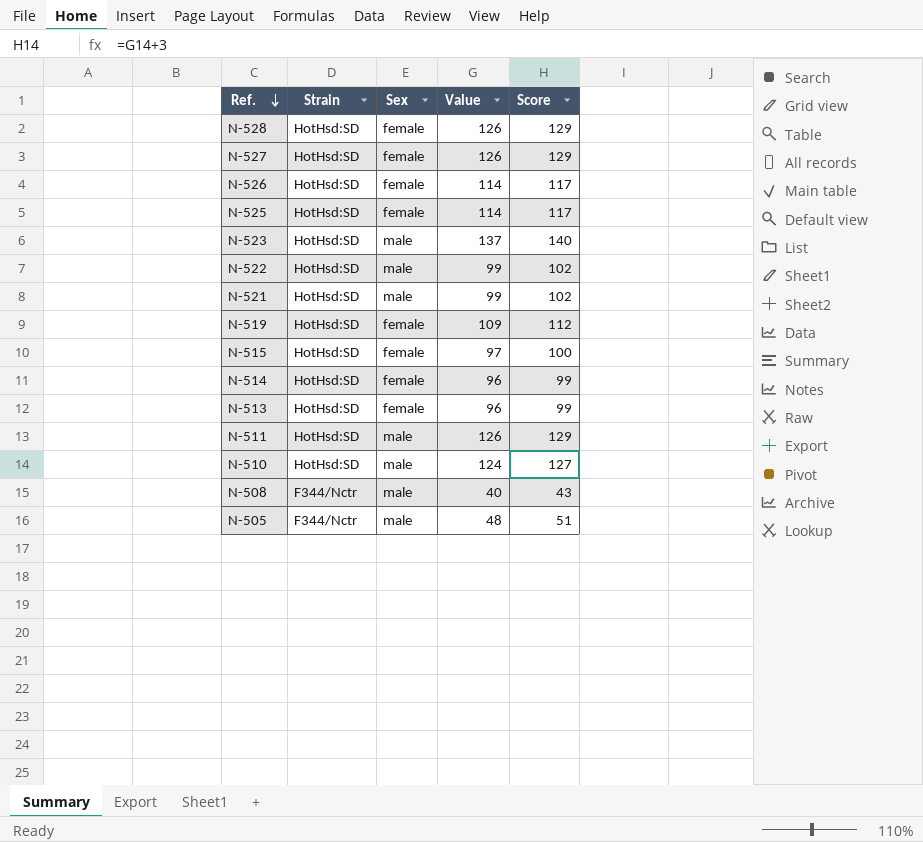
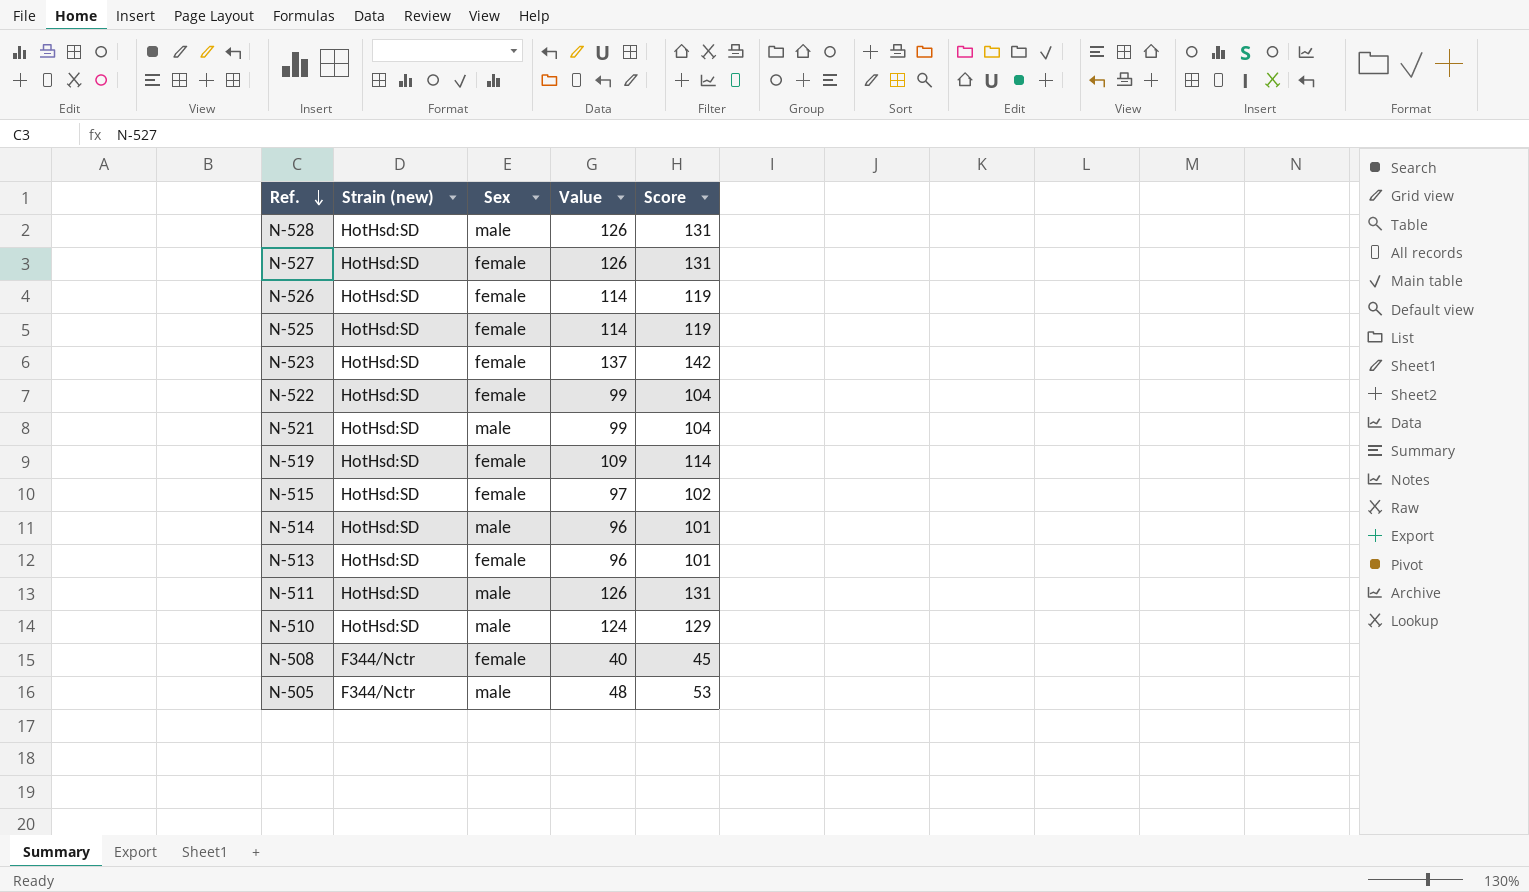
column name: Strain -> Strain (new)
column Score | formula: [Value] + 3 -> [Value] + 5
N-528 | Sex: female -> male
N-523 | Sex: male -> female
N-522 | Sex: male -> female
N-514 | Sex: female -> male
N-508 | Sex: male -> female

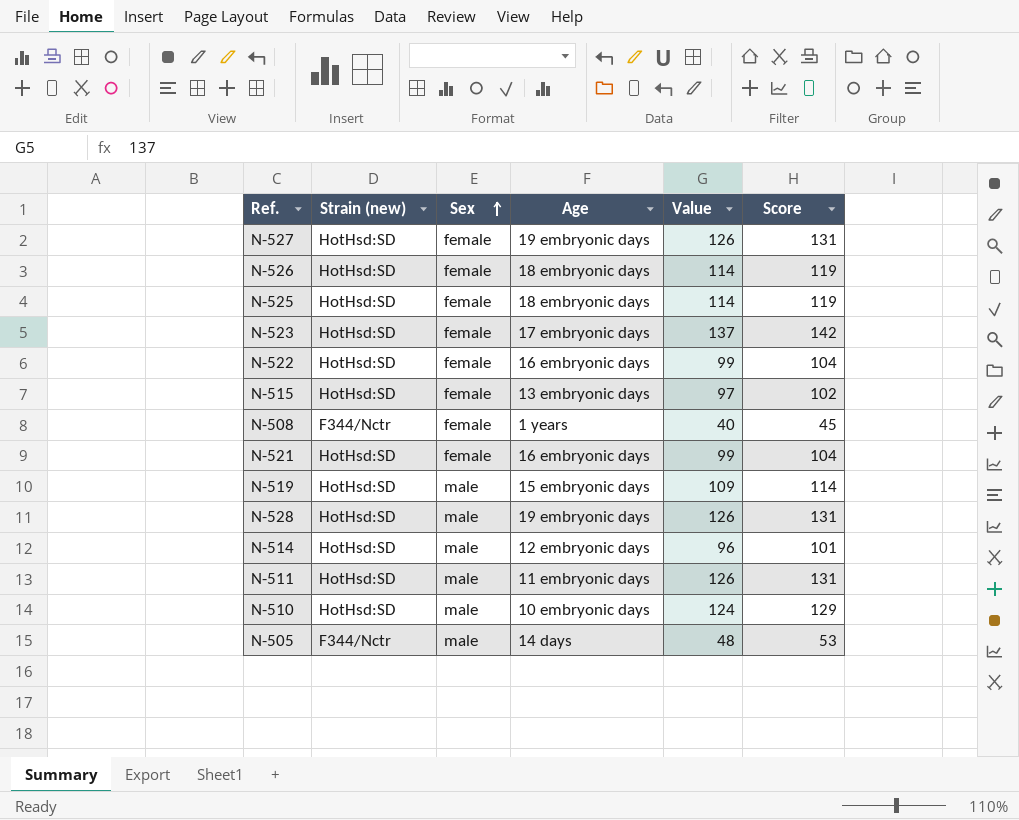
row order: Ref. descending -> Sex ascending
column Age | position: none -> 4
row N-513: HotHsd:SD | female | 96 | 101 -> none
N-521 | Sex: male -> female
N-519 | Sex: female -> male

